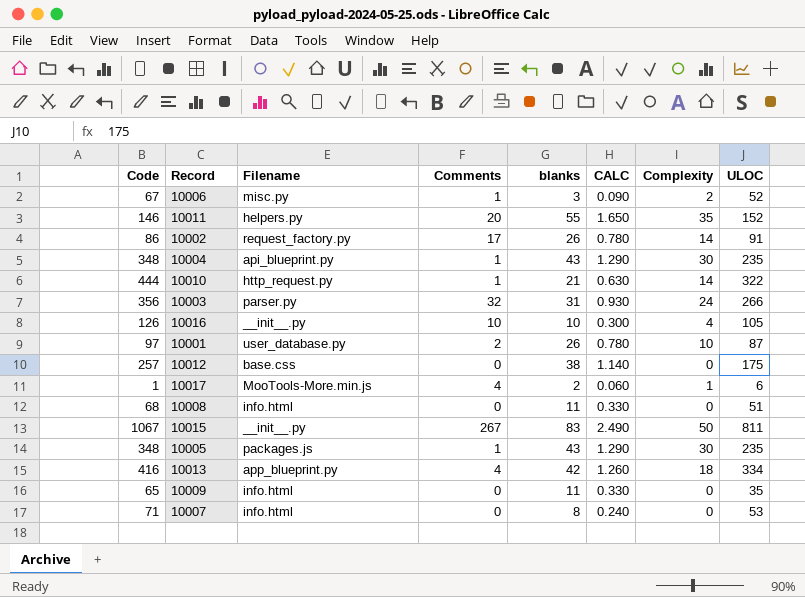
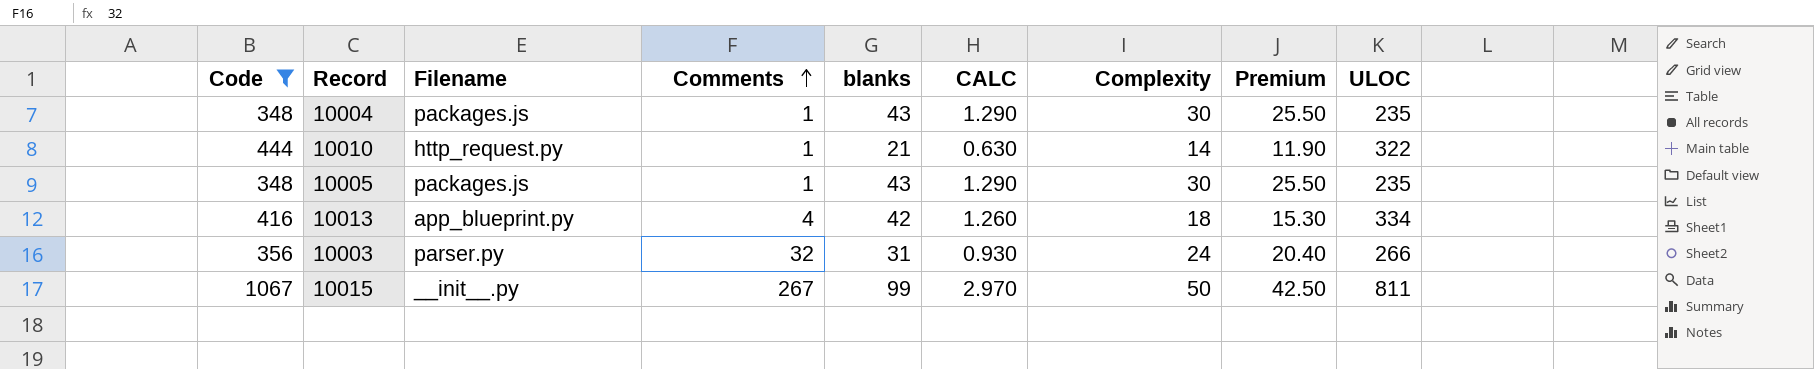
filter: none -> Code >= 348
row order: none -> Comments ascending
column Premium | formula: none -> [Complexity] * 0.85
10004 | Filename: api_blueprint.py -> packages.js
10015 | blanks: 83 -> 99
10015 | CALC: 2.490 -> 2.970

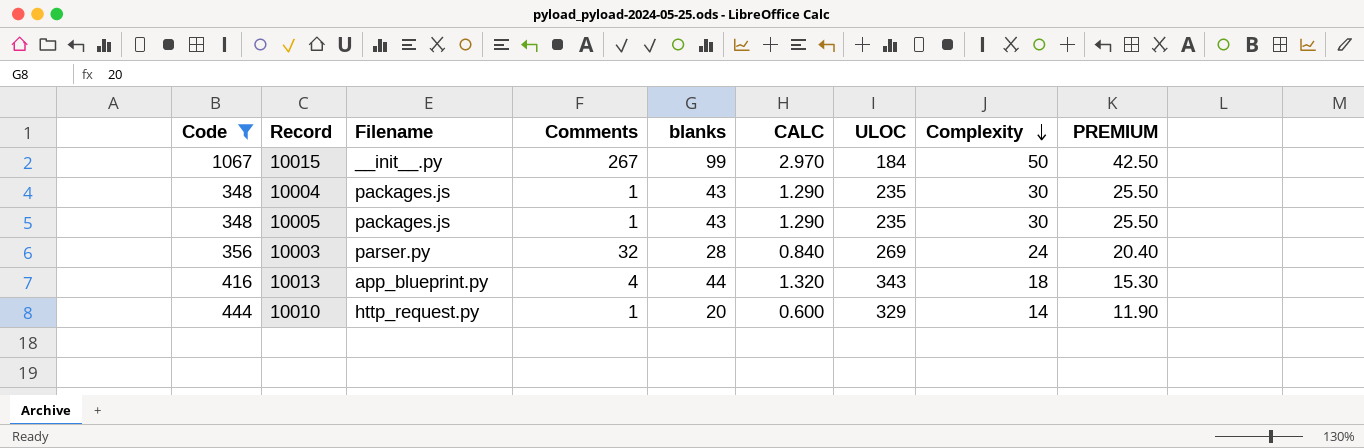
row order: Comments ascending -> Complexity descending
column ULOC | position: 9 -> 7
column name: Premium -> PREMIUM
10015 | ULOC: 811 -> 184
10003 | blanks: 31 -> 28
10003 | CALC: 0.930 -> 0.840
10003 | ULOC: 266 -> 269
10013 | blanks: 42 -> 44
10013 | CALC: 1.260 -> 1.320
10013 | ULOC: 334 -> 343
10010 | blanks: 21 -> 20
10010 | CALC: 0.630 -> 0.600
10010 | ULOC: 322 -> 329

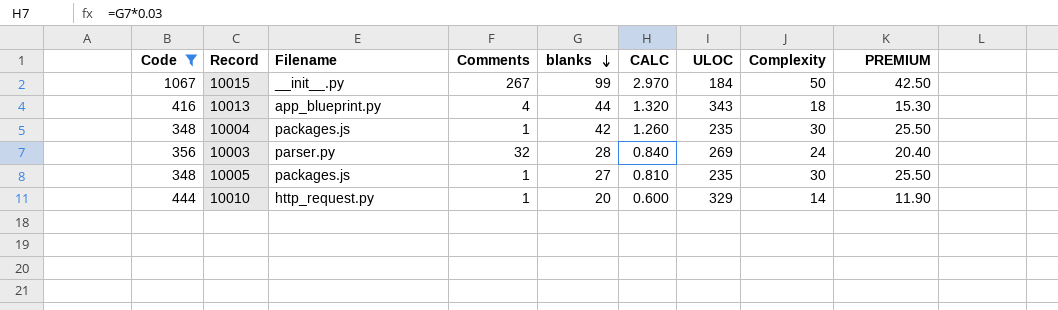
row order: Complexity descending -> blanks descending
10004 | blanks: 43 -> 42
10004 | CALC: 1.290 -> 1.260
10005 | blanks: 43 -> 27
10005 | CALC: 1.290 -> 0.810

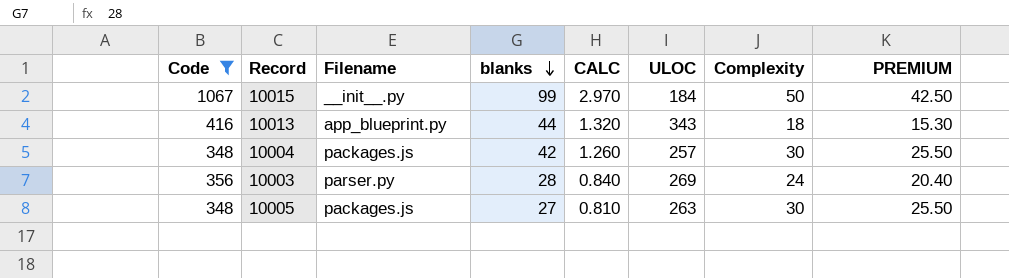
column Comments | position: 4 -> none
row 10010: 444 | http_request.py | 1 | 20 | 0.600 | 329 | 14 | 11.90 -> none
10004 | ULOC: 235 -> 257
10005 | ULOC: 235 -> 263

